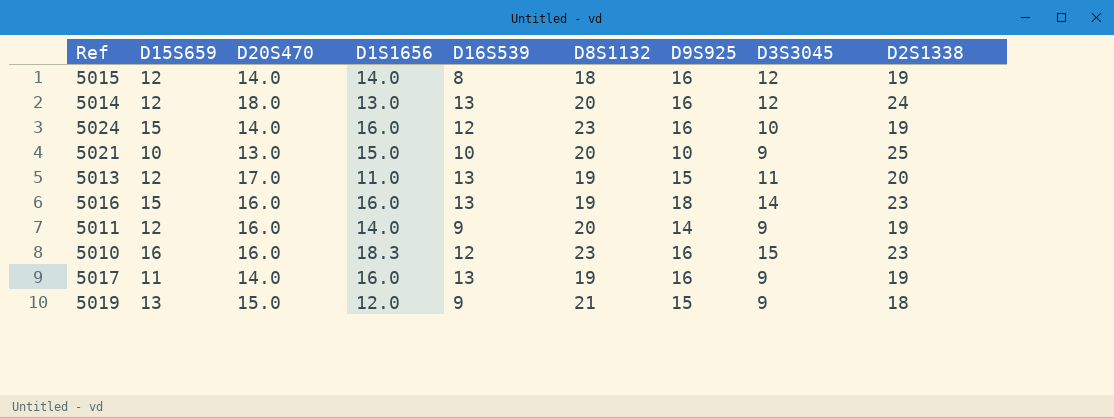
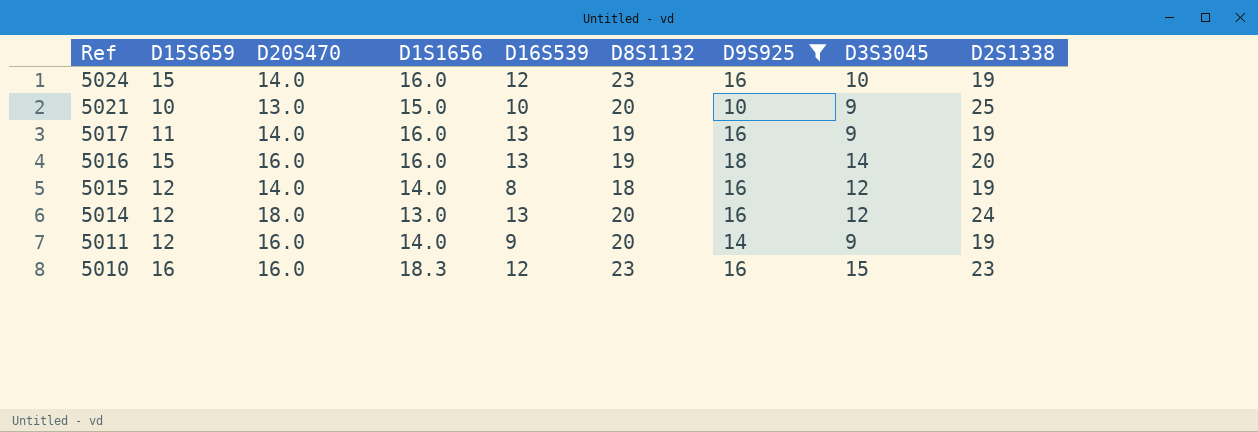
filter: none -> D9S925 != 15
row order: none -> Ref descending
5016 | D2S1338: 23 -> 20

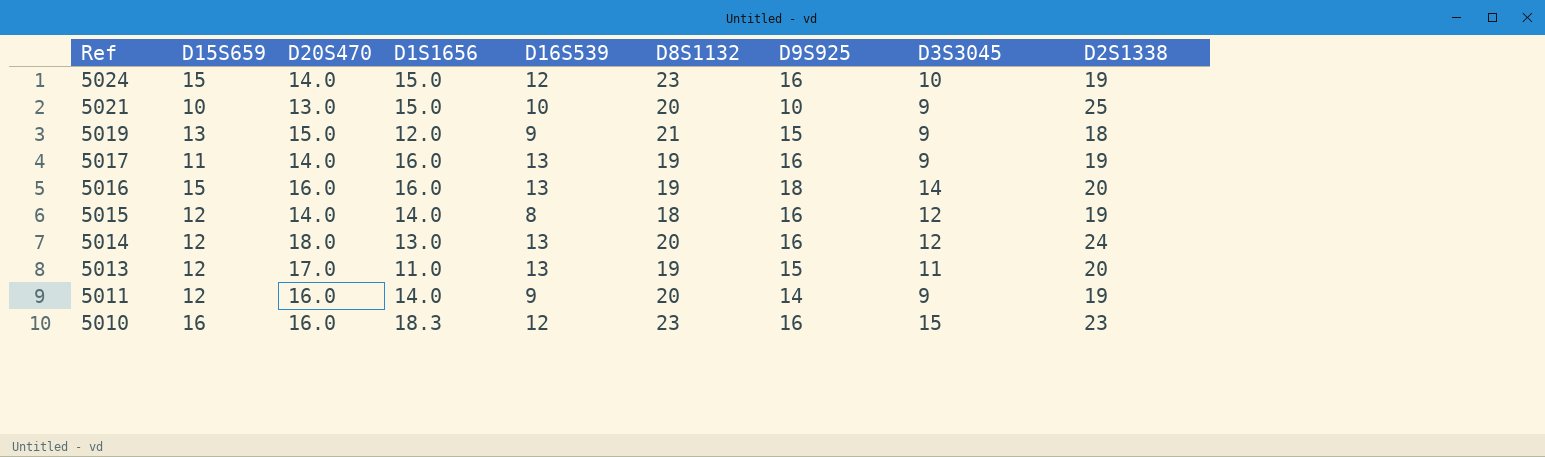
filter: D9S925 != 15 -> none
5024 | D1S1656: 16.0 -> 15.0

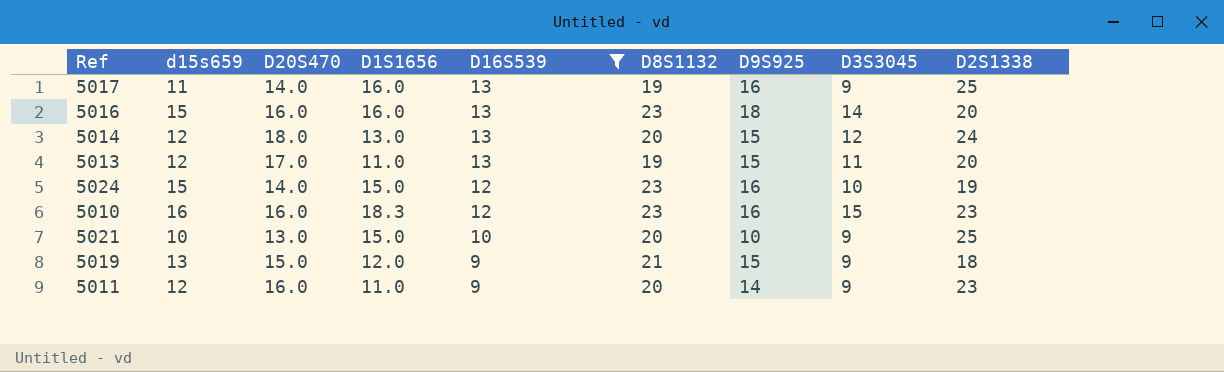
filter: none -> D16S539 != 8
row order: Ref descending -> D16S539 descending
column name: D15S659 -> d15s659
5017 | D2S1338: 19 -> 25
5016 | D8S1132: 19 -> 23
5014 | D9S925: 16 -> 15
5011 | D1S1656: 14.0 -> 11.0
5011 | D2S1338: 19 -> 23

